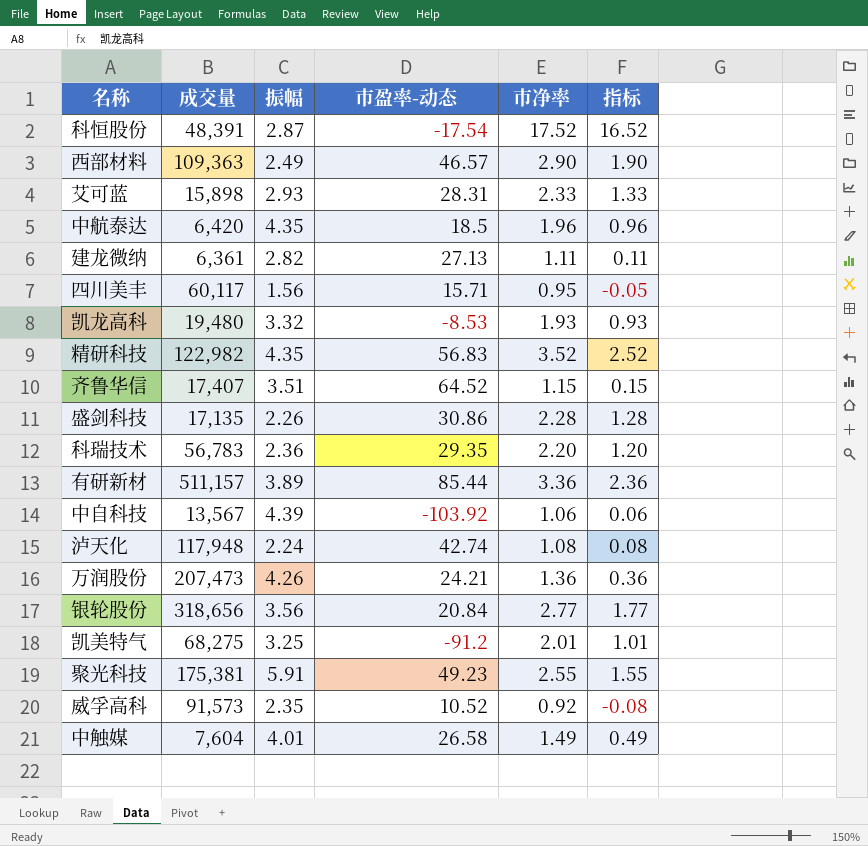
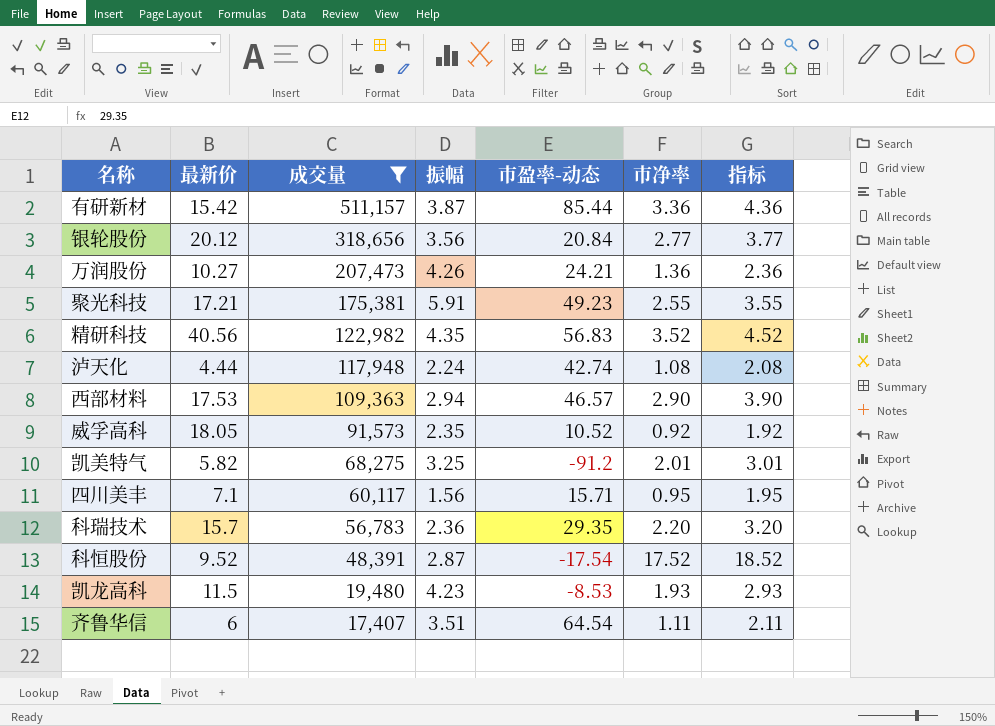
filter: none -> 成交量 >= 17,407
row order: none -> 成交量 descending
column 最新价 | position: none -> 2
column 指标 | formula: [市净率] - 1 -> [市净率] + 1
有研新材 | 振幅: 3.89 -> 3.87
西部材料 | 振幅: 2.49 -> 2.94
凯龙高科 | 振幅: 3.32 -> 4.23
齐鲁华信 | 市盈率-动态: 64.52 -> 64.54
齐鲁华信 | 市净率: 1.15 -> 1.11

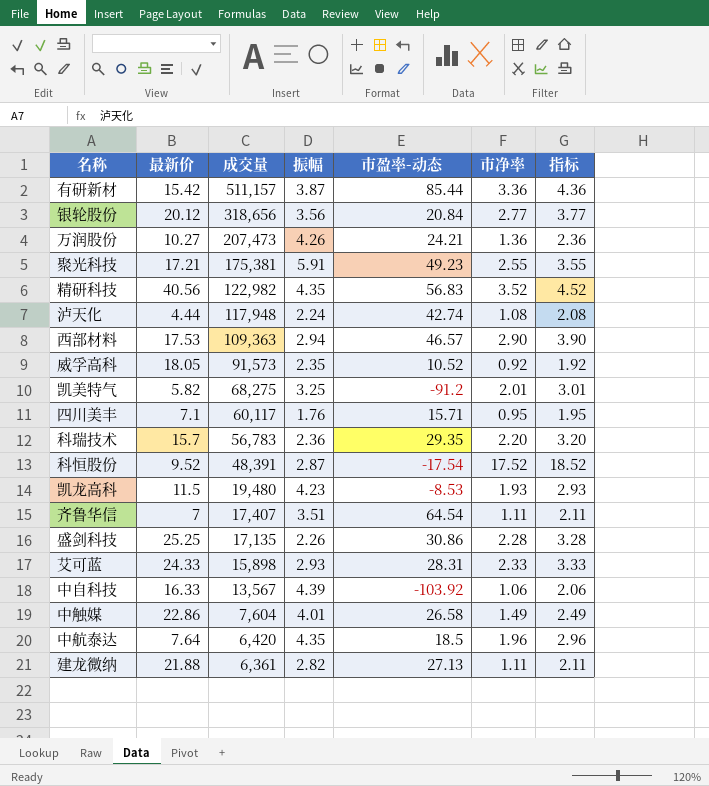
filter: 成交量 >= 17,407 -> none
四川美丰 | 振幅: 1.56 -> 1.76
齐鲁华信 | 最新价: 6 -> 7

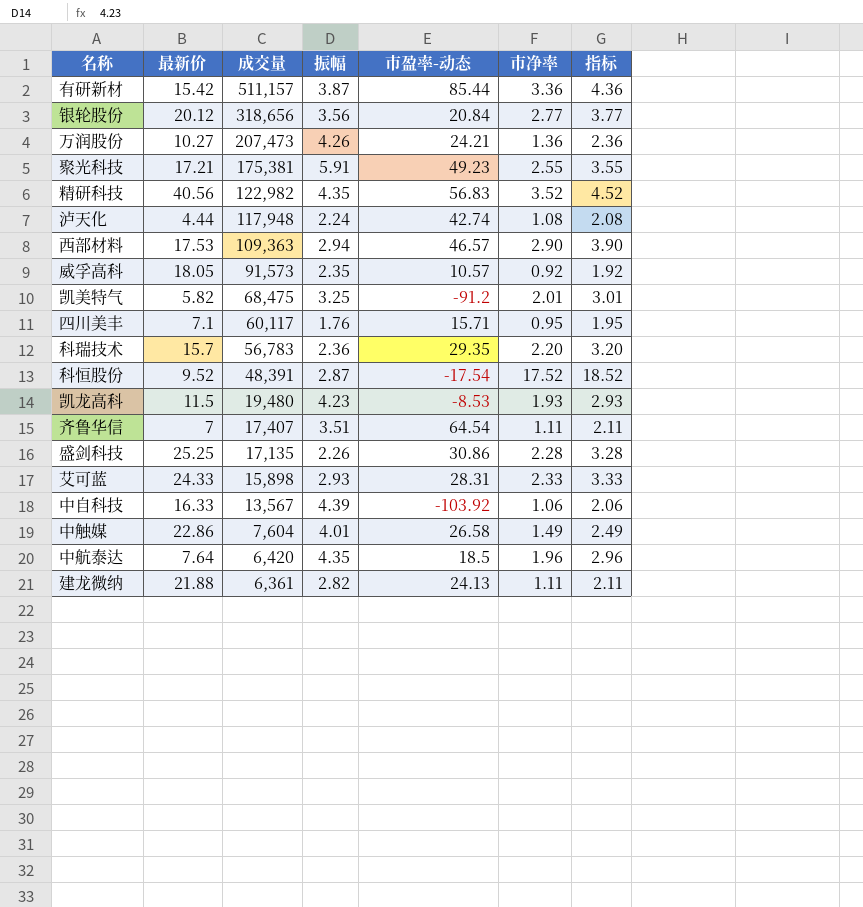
威孚高科 | 市盈率-动态: 10.52 -> 10.57
凯美特气 | 成交量: 68,275 -> 68,475
建龙微纳 | 市盈率-动态: 27.13 -> 24.13

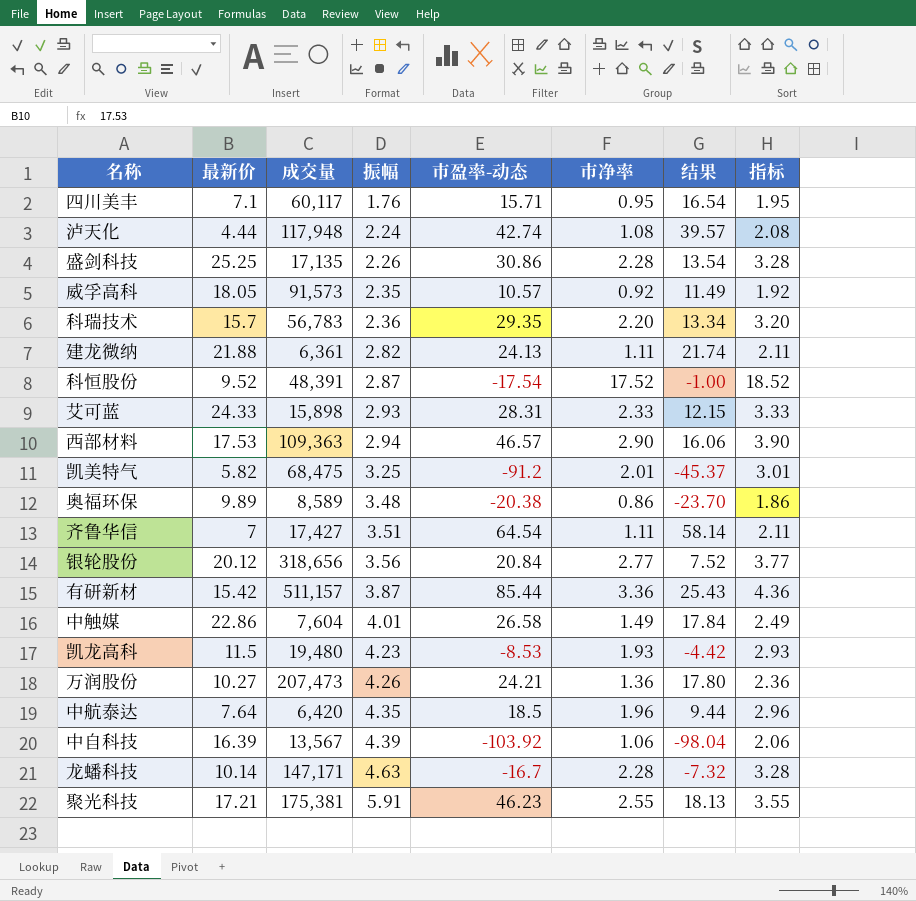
row order: 成交量 descending -> 振幅 ascending
column 结果 | formula: none -> [市盈率-动态] / [市净率]
row 精研科技: 40.56 | 122,982 | 4.35 | 56.83 | 3.52 | 4.52 -> none
row 奥福环保: none -> 9.89 | 8,589 | 3.48 | -20.38 | 0.86 | -23.70 | 1.86
齐鲁华信 | 成交量: 17,407 -> 17,427
中自科技 | 最新价: 16.33 -> 16.39
row 龙蟠科技: none -> 10.14 | 147,171 | 4.63 | -16.7 | 2.28 | -7.32 | 3.28
聚光科技 | 市盈率-动态: 49.23 -> 46.23

